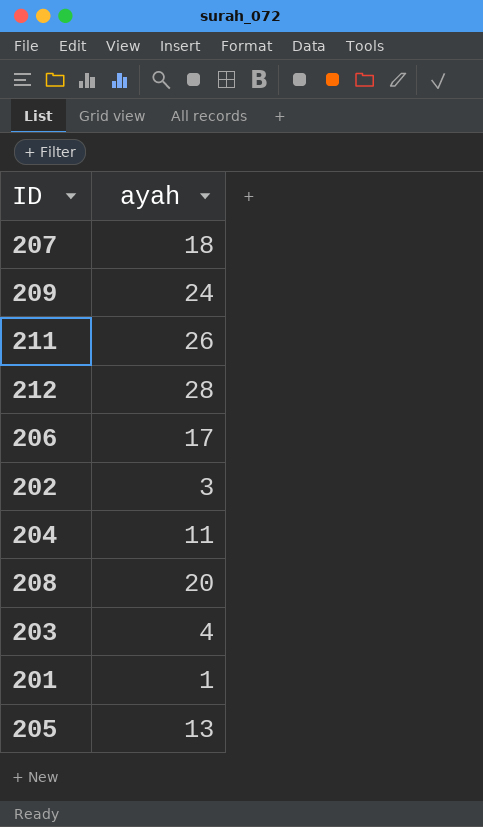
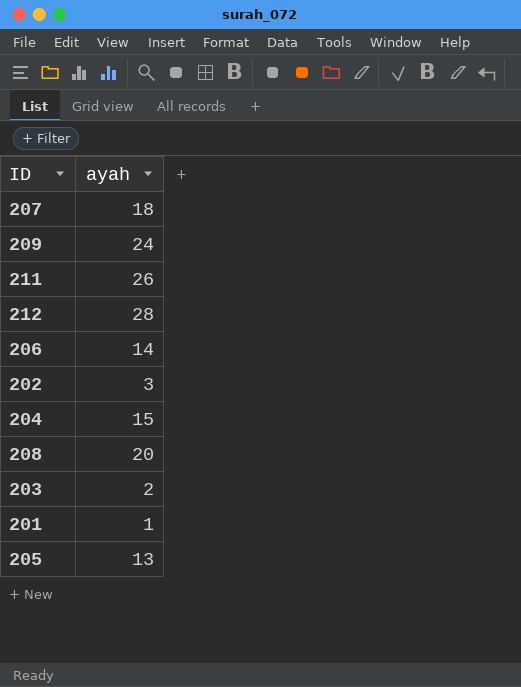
206 | ayah: 17 -> 14
204 | ayah: 11 -> 15
203 | ayah: 4 -> 2

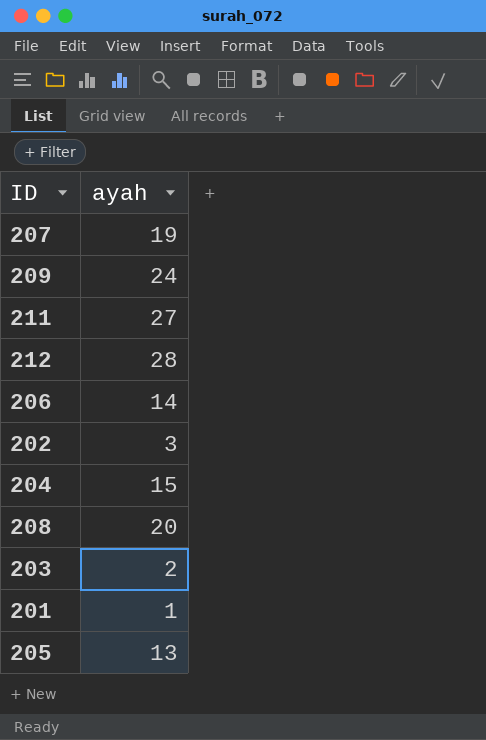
207 | ayah: 18 -> 19
211 | ayah: 26 -> 27

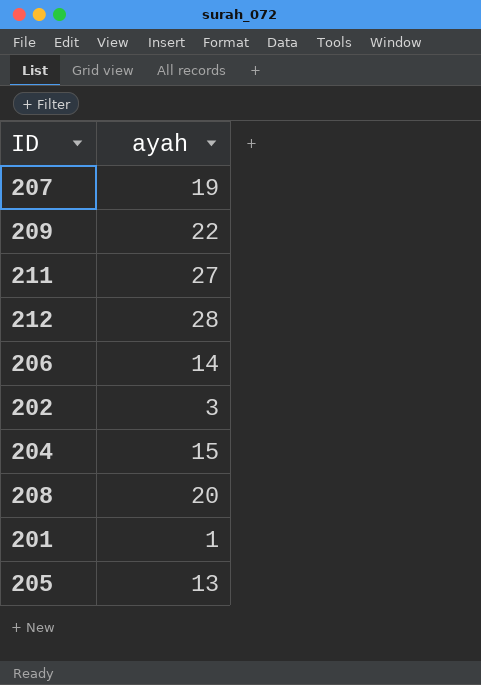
row 203: 2 -> none
209 | ayah: 24 -> 22

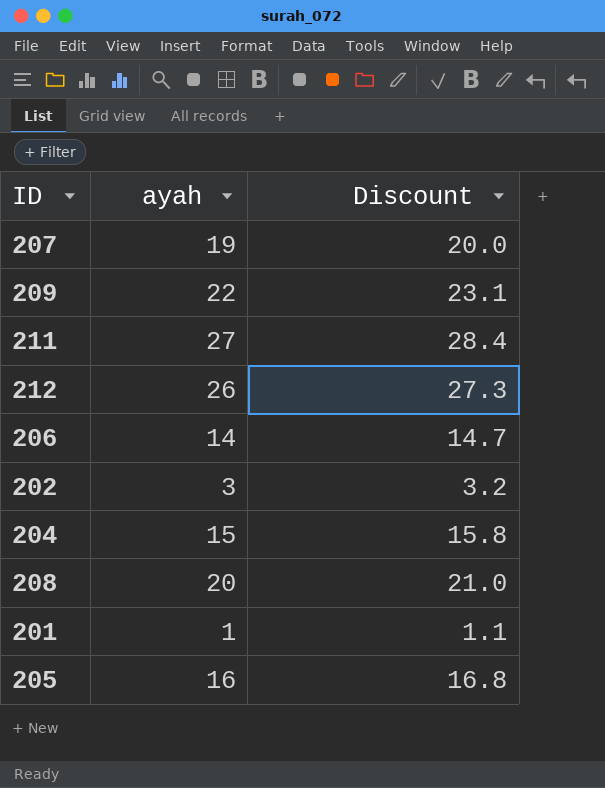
column Discount | formula: none -> [ayah] * 1.05
212 | ayah: 28 -> 26
205 | ayah: 13 -> 16

